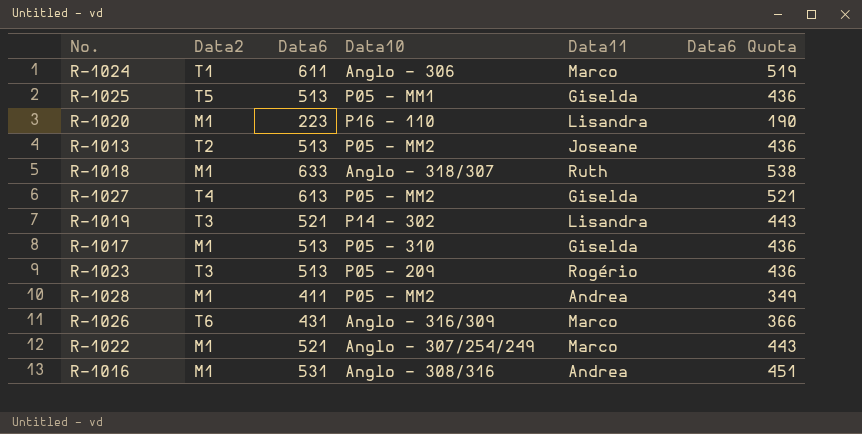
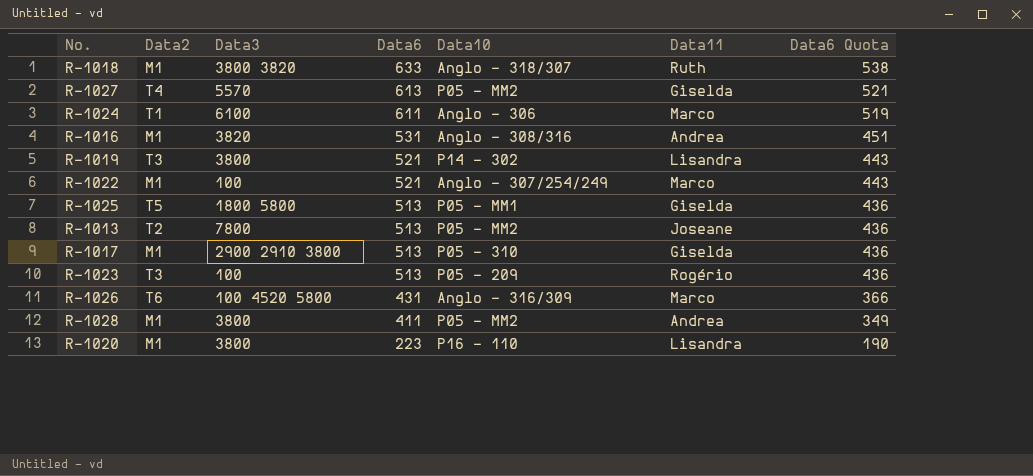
row order: none -> Data6 descending
column Data3 | position: none -> 3

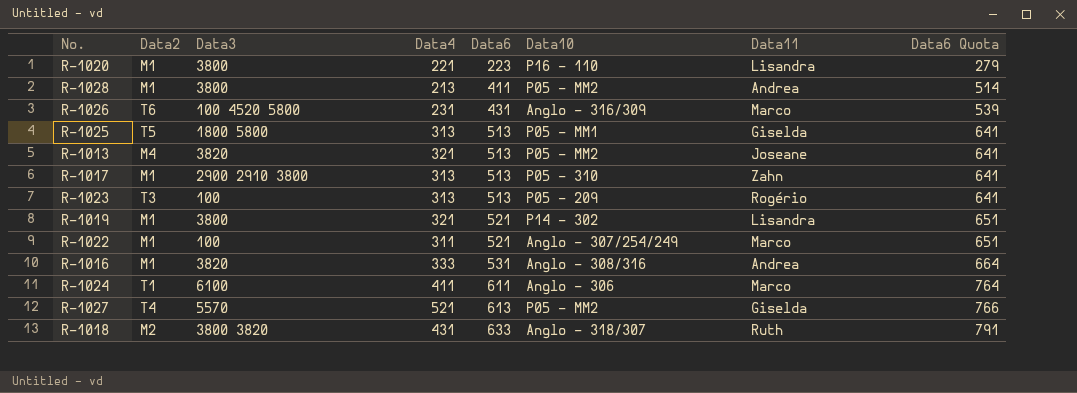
row order: Data6 descending -> Data6 ascending
column Data4 | position: none -> 4
column Data6 Quota | formula: [Data6] * 0.85 -> [Data6] * 1.25
R-1013 | Data2: T2 -> M4
R-1013 | Data3: 7800 -> 3820
R-1017 | Data11: Giselda -> Zahn
R-1019 | Data2: T3 -> M1
R-1018 | Data2: M1 -> M2

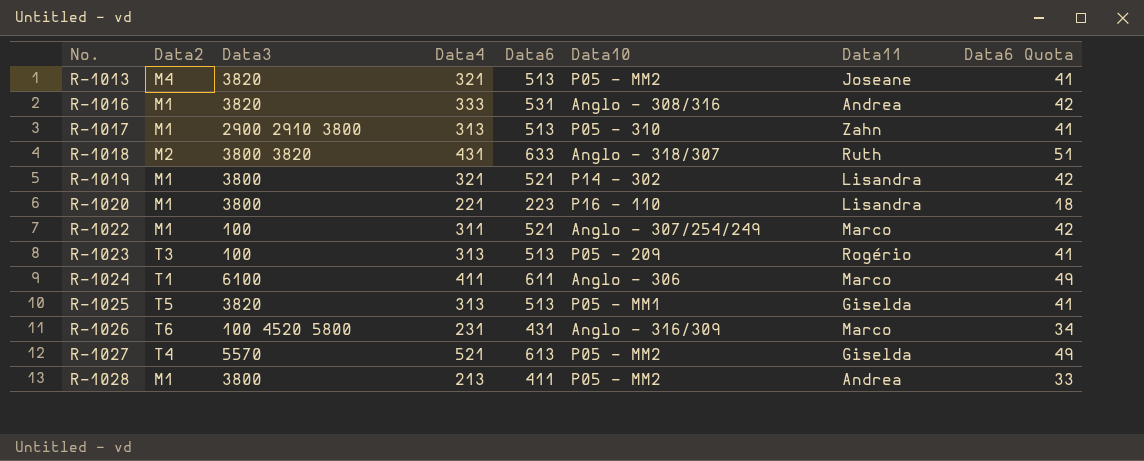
row order: Data6 ascending -> No. ascending
column Data6 Quota | formula: [Data6] * 1.25 -> [Data6] * 0.08
R-1025 | Data3: 1800 5800 -> 3820

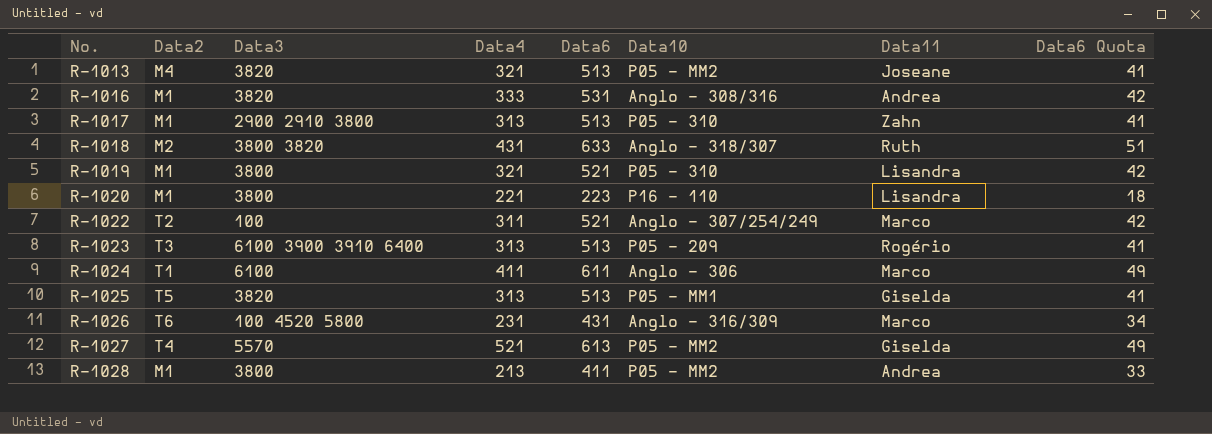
R-1019 | Data10: P14 – 302 -> P05 – 310
R-1022 | Data2: M1 -> T2
R-1023 | Data3: 100 -> 6100 3900 3910 6400

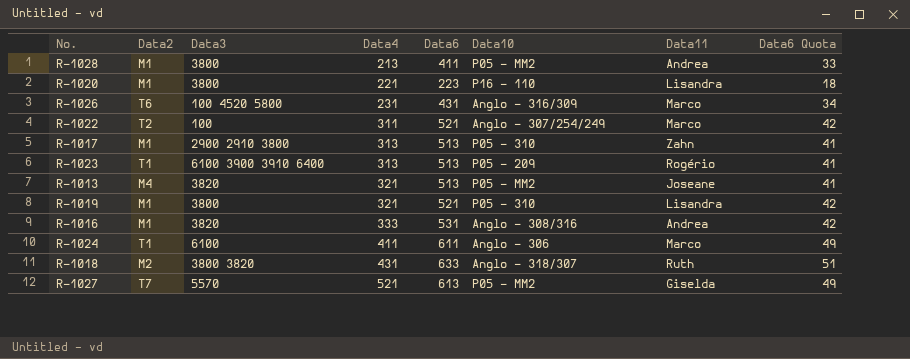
row order: No. ascending -> Data4 ascending
row R-1025: T5 | 3820 | 313 | 513 | P05 – MM1 | Giselda | 41 -> none
R-1023 | Data2: T3 -> T1
R-1027 | Data2: T4 -> T7

